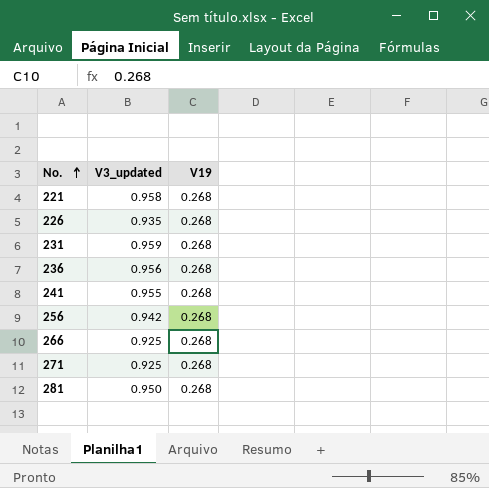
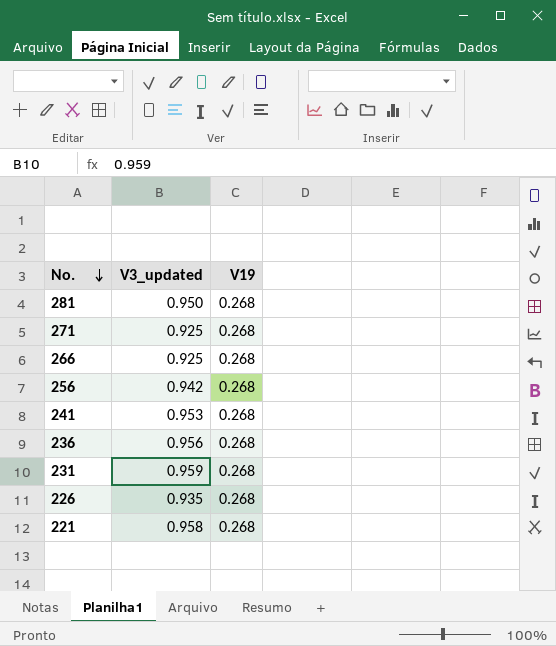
row order: No. ascending -> No. descending
241 | V3_updated: 0.955 -> 0.953

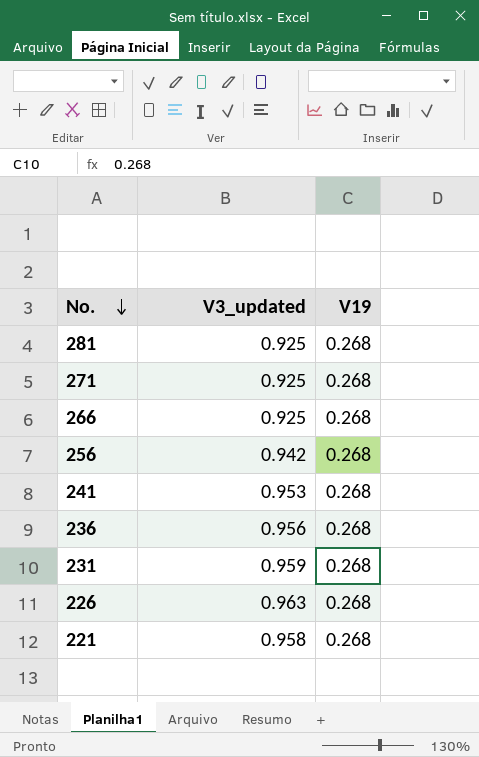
281 | V3_updated: 0.950 -> 0.925
226 | V3_updated: 0.935 -> 0.963

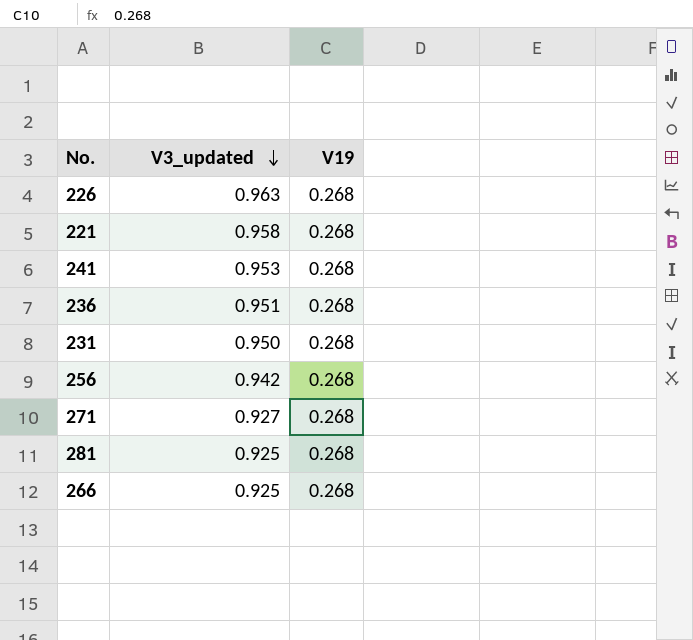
row order: No. descending -> V3_updated descending
236 | V3_updated: 0.956 -> 0.951
231 | V3_updated: 0.959 -> 0.950
271 | V3_updated: 0.925 -> 0.927

